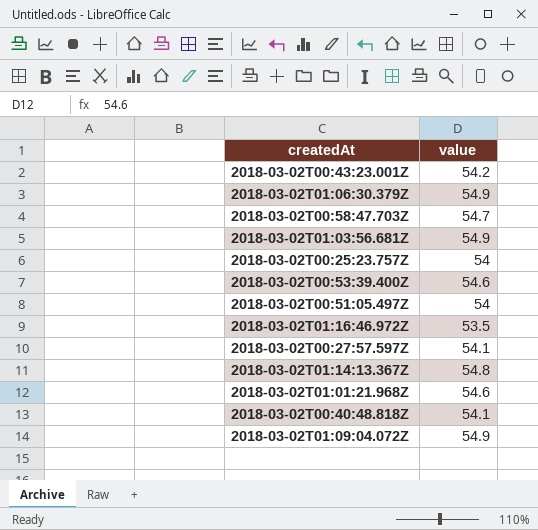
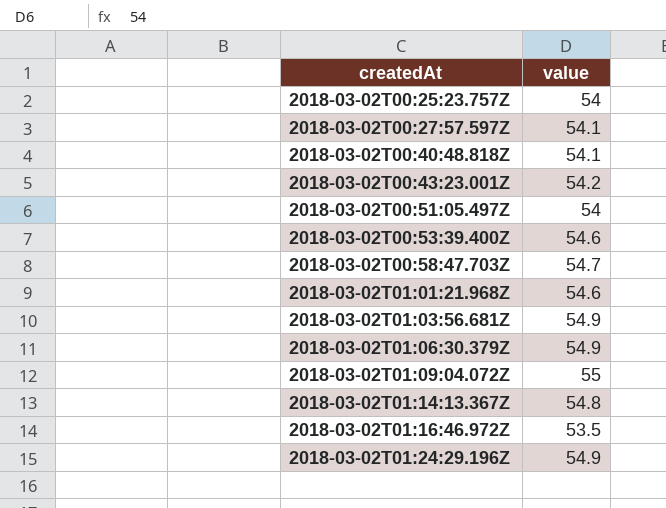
row order: none -> createdAt ascending
2018-03-02T01:09:04.072Z | value: 54.9 -> 55
row 2018-03-02T01:24:29.196Z: none -> 54.9

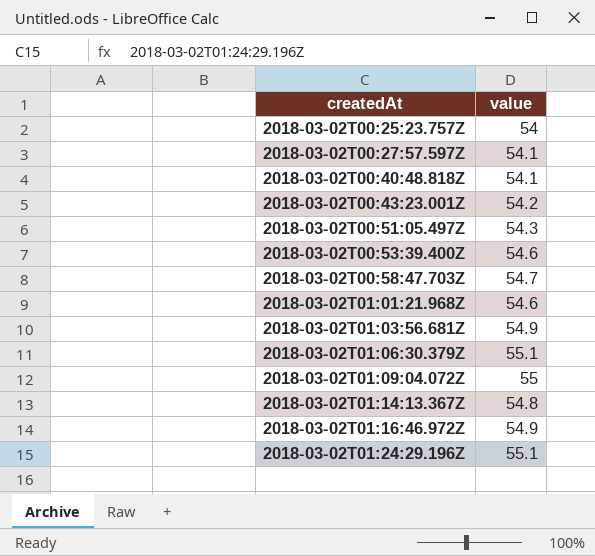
2018-03-02T00:51:05.497Z | value: 54 -> 54.3
2018-03-02T01:06:30.379Z | value: 54.9 -> 55.1
2018-03-02T01:16:46.972Z | value: 53.5 -> 54.9
2018-03-02T01:24:29.196Z | value: 54.9 -> 55.1

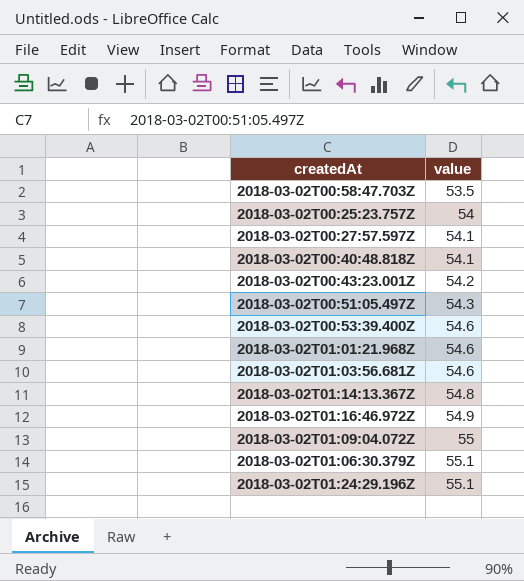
row order: createdAt ascending -> value ascending
2018-03-02T00:58:47.703Z | value: 54.7 -> 53.5
2018-03-02T01:03:56.681Z | value: 54.9 -> 54.6

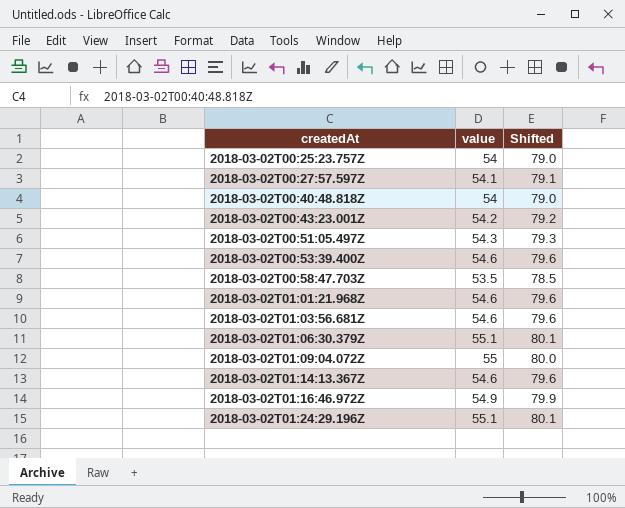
row order: value ascending -> createdAt ascending
column Shifted | formula: none -> [value] + 25
2018-03-02T00:40:48.818Z | value: 54.1 -> 54
2018-03-02T01:14:13.367Z | value: 54.8 -> 54.6

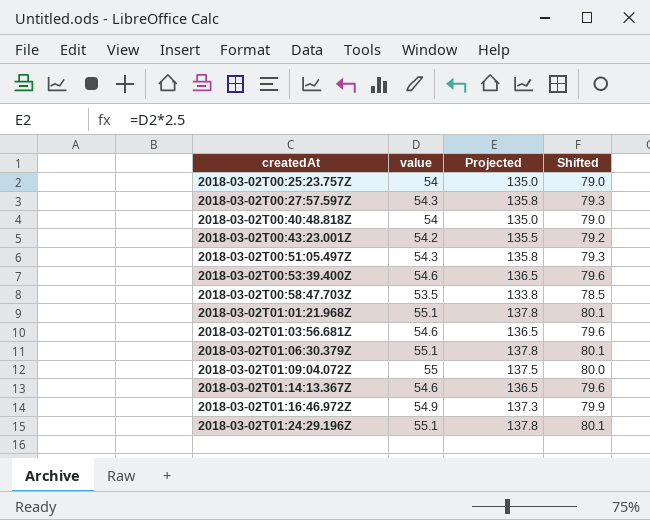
column Projected | formula: none -> [value] * 2.5
2018-03-02T00:27:57.597Z | value: 54.1 -> 54.3
2018-03-02T00:27:57.597Z | Shifted: 79.1 -> 79.3
2018-03-02T01:01:21.968Z | value: 54.6 -> 55.1
2018-03-02T01:01:21.968Z | Shifted: 79.6 -> 80.1

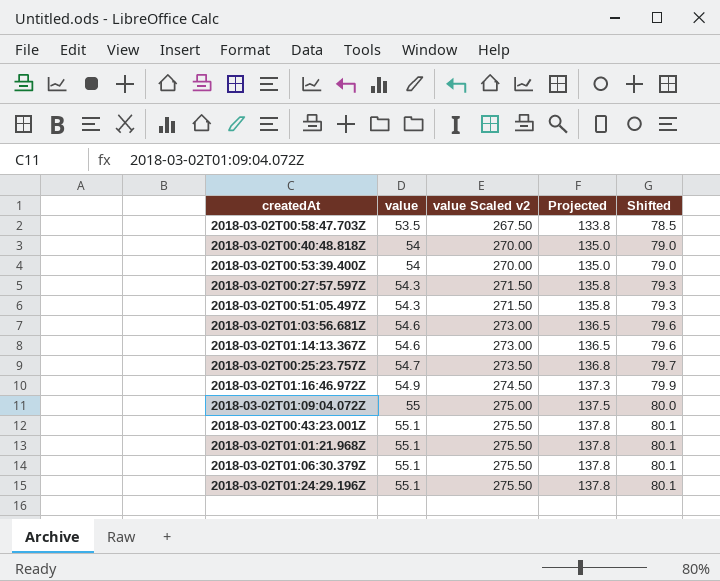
row order: createdAt ascending -> value ascending
column value Scaled v2 | formula: none -> [value] * 5
2018-03-02T00:53:39.400Z | value: 54.6 -> 54
2018-03-02T00:53:39.400Z | Projected: 136.5 -> 135.0
2018-03-02T00:53:39.400Z | Shifted: 79.6 -> 79.0
2018-03-02T00:25:23.757Z | value: 54 -> 54.7
2018-03-02T00:25:23.757Z | Projected: 135.0 -> 136.8
2018-03-02T00:25:23.757Z | Shifted: 79.0 -> 79.7
2018-03-02T00:43:23.001Z | value: 54.2 -> 55.1
2018-03-02T00:43:23.001Z | Projected: 135.5 -> 137.8
2018-03-02T00:43:23.001Z | Shifted: 79.2 -> 80.1

